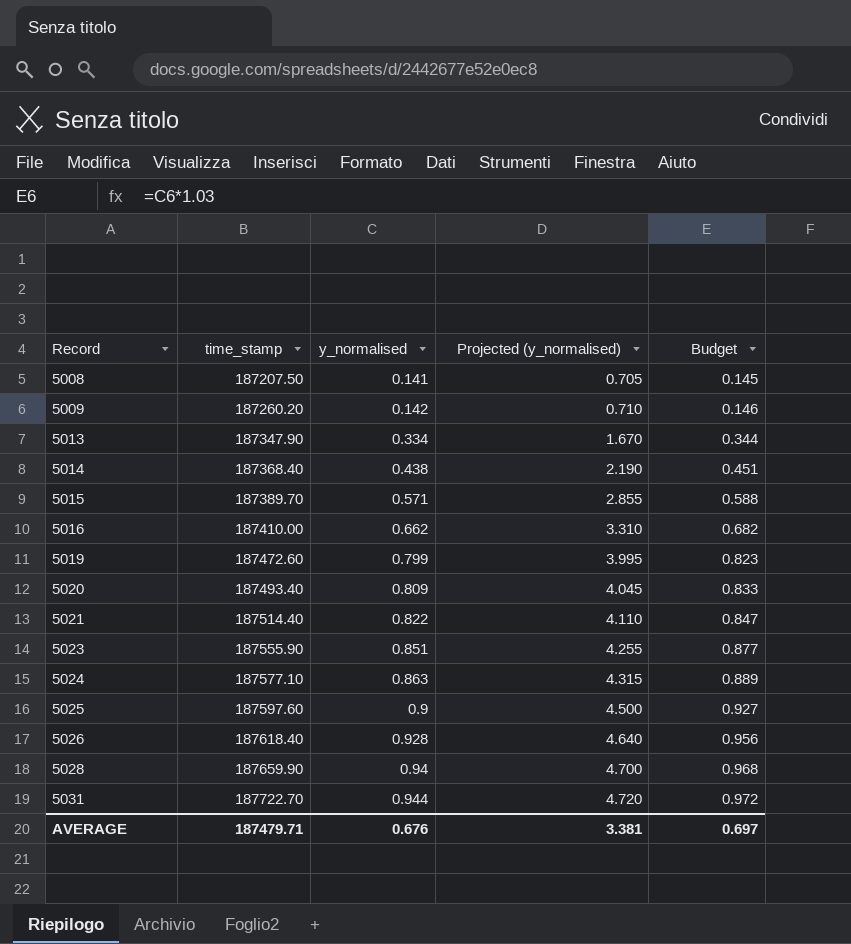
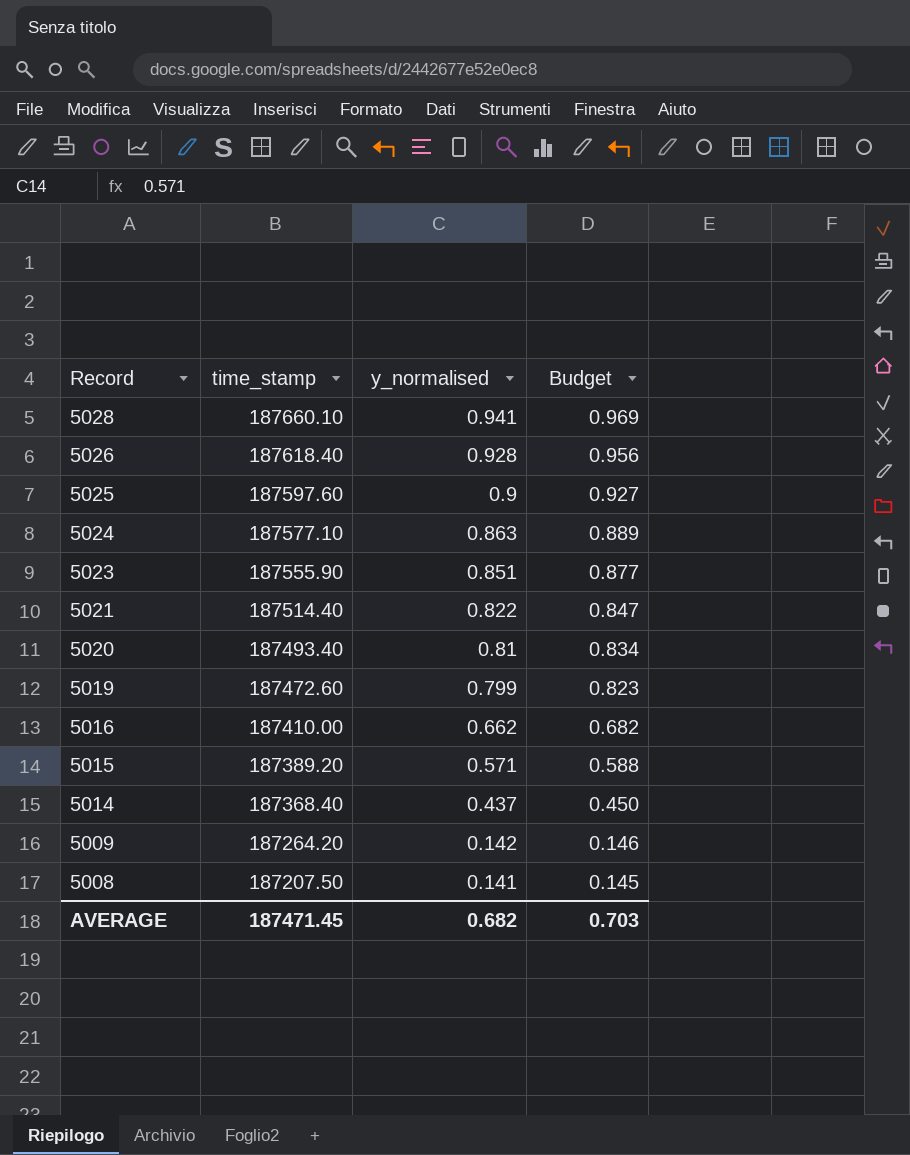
row order: Record ascending -> Record descending
column Projected (y_normalised) | formula: [y_normalised] * 5 -> none
row 5013: 187347.90 | 0.334 | 1.670 | 0.344 -> none
row 5031: 187722.70 | 0.944 | 4.720 | 0.972 -> none
5028 | time_stamp: 187659.90 -> 187660.10
5028 | y_normalised: 0.94 -> 0.941
5028 | Budget: 0.968 -> 0.969
5020 | y_normalised: 0.809 -> 0.81
5020 | Budget: 0.833 -> 0.834
5015 | time_stamp: 187389.70 -> 187389.20
5014 | y_normalised: 0.438 -> 0.437
5014 | Budget: 0.451 -> 0.450
5009 | time_stamp: 187260.20 -> 187264.20
AVERAGE | time_stamp: 187479.71 -> 187471.45
AVERAGE | y_normalised: 0.676 -> 0.682
AVERAGE | Budget: 0.697 -> 0.703

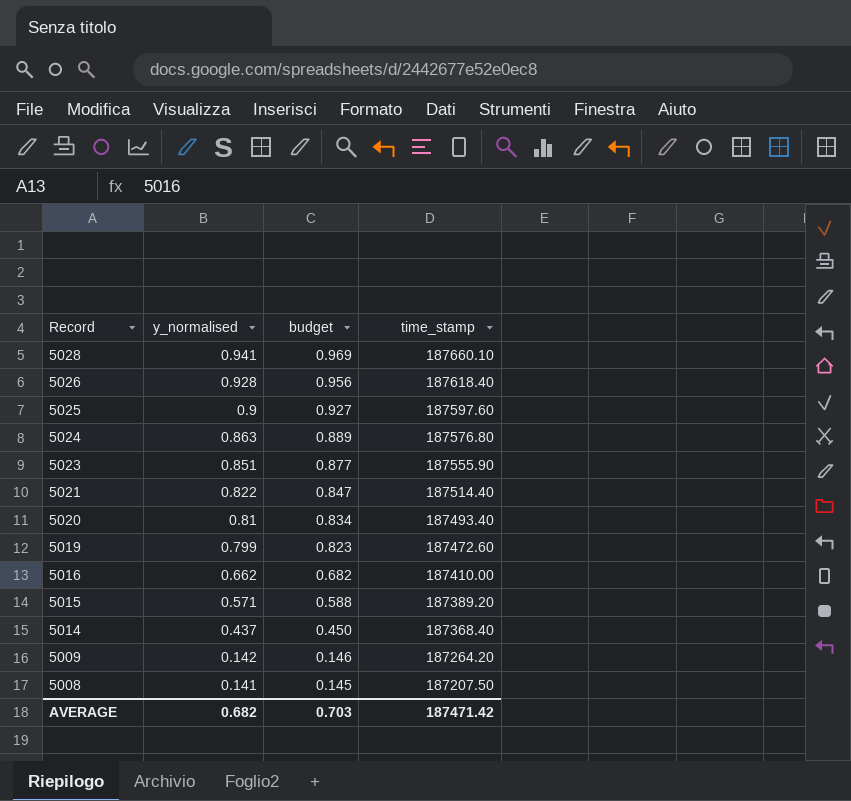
column name: Budget -> budget
column time_stamp | position: 2 -> 4
5024 | time_stamp: 187577.10 -> 187576.80
AVERAGE | time_stamp: 187471.45 -> 187471.42

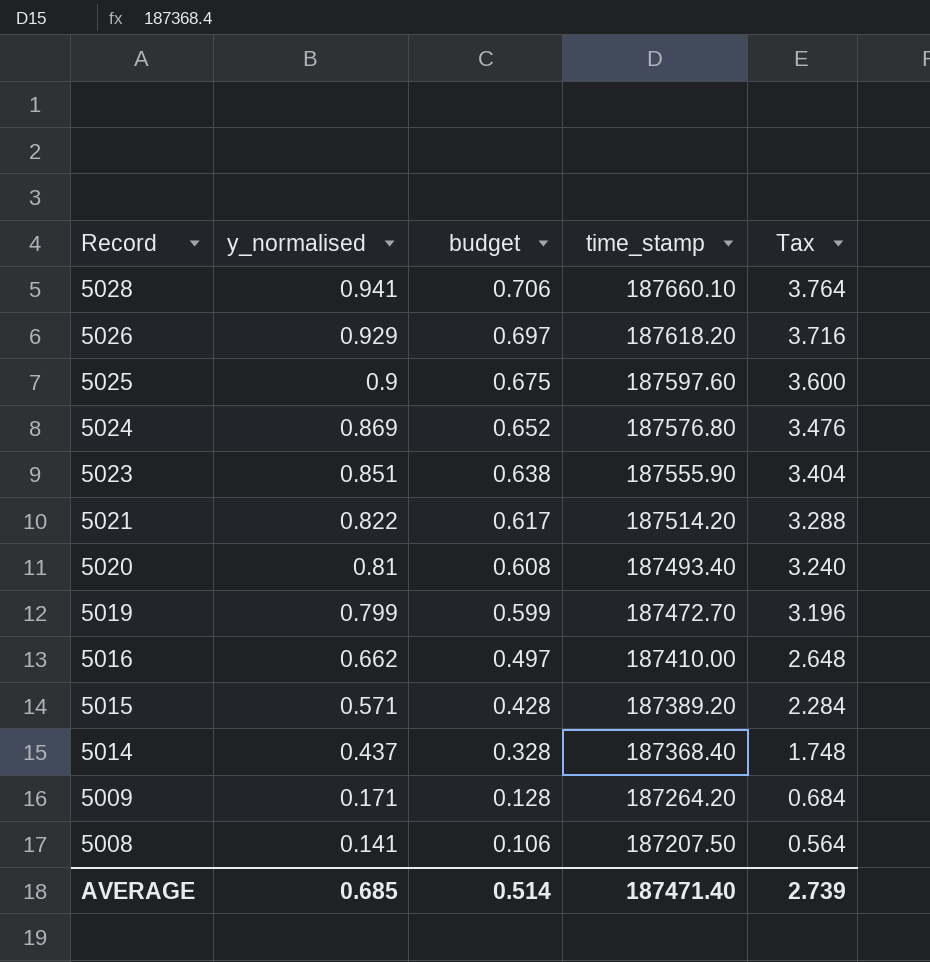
column budget | formula: [y_normalised] * 1.03 -> [y_normalised] * 0.75
column Tax | formula: none -> [y_normalised] * 4
5026 | y_normalised: 0.928 -> 0.929
5026 | time_stamp: 187618.40 -> 187618.20
5024 | y_normalised: 0.863 -> 0.869
5021 | time_stamp: 187514.40 -> 187514.20
5019 | time_stamp: 187472.60 -> 187472.70
5009 | y_normalised: 0.142 -> 0.171
AVERAGE | y_normalised: 0.682 -> 0.685
AVERAGE | budget: 0.703 -> 0.514
AVERAGE | time_stamp: 187471.42 -> 187471.40

